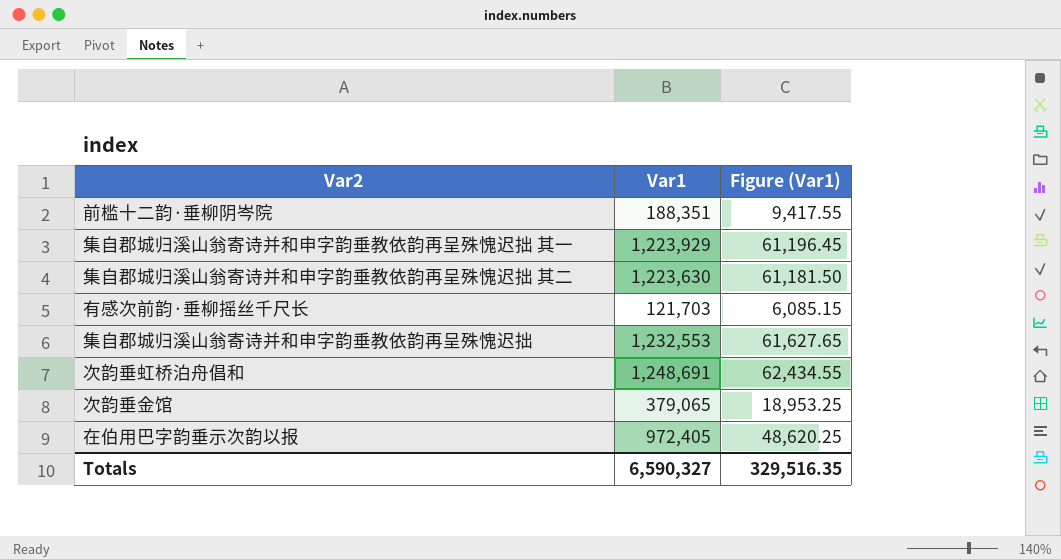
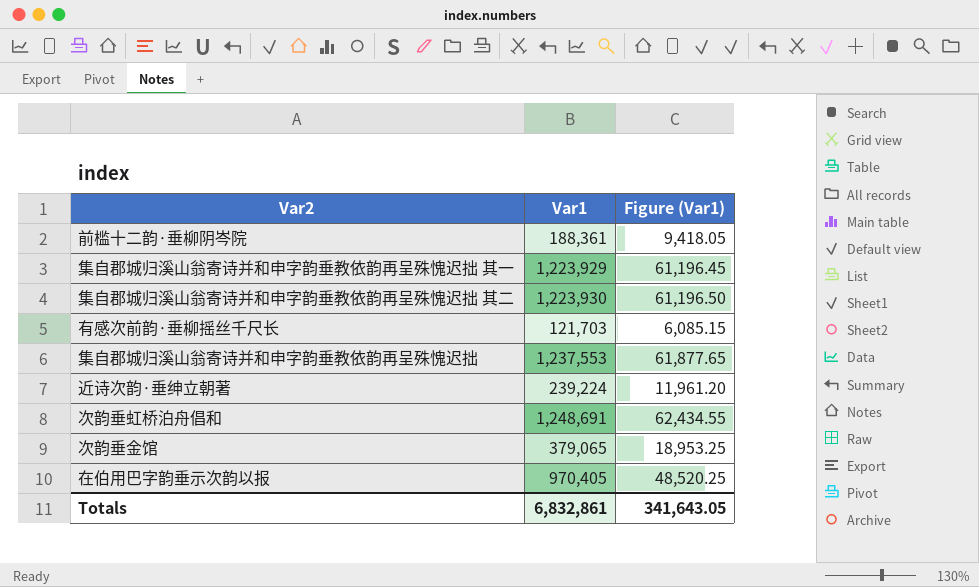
前槛十二韵·垂柳阴岑院 | Var1: 188,351 -> 188,361
前槛十二韵·垂柳阴岑院 | Figure (Var1): 9,417.55 -> 9,418.05
集自郡城归溪山翁寄诗并和申字韵垂教依韵再呈殊愧迟拙 其二 | Var1: 1,223,630 -> 1,223,930
集自郡城归溪山翁寄诗并和申字韵垂教依韵再呈殊愧迟拙 其二 | Figure (Var1): 61,181.50 -> 61,196.50
集自郡城归溪山翁寄诗并和申字韵垂教依韵再呈殊愧迟拙 | Var1: 1,232,553 -> 1,237,553
集自郡城归溪山翁寄诗并和申字韵垂教依韵再呈殊愧迟拙 | Figure (Var1): 61,627.65 -> 61,877.65
row 近诗次韵·垂绅立朝著: none -> 239,224 | 11,961.20
在伯用巴字韵垂示次韵以报 | Var1: 972,405 -> 970,405
在伯用巴字韵垂示次韵以报 | Figure (Var1): 48,620.25 -> 48,520.25
Totals | Var1: 6,590,327 -> 6,832,861
Totals | Figure (Var1): 329,516.35 -> 341,643.05

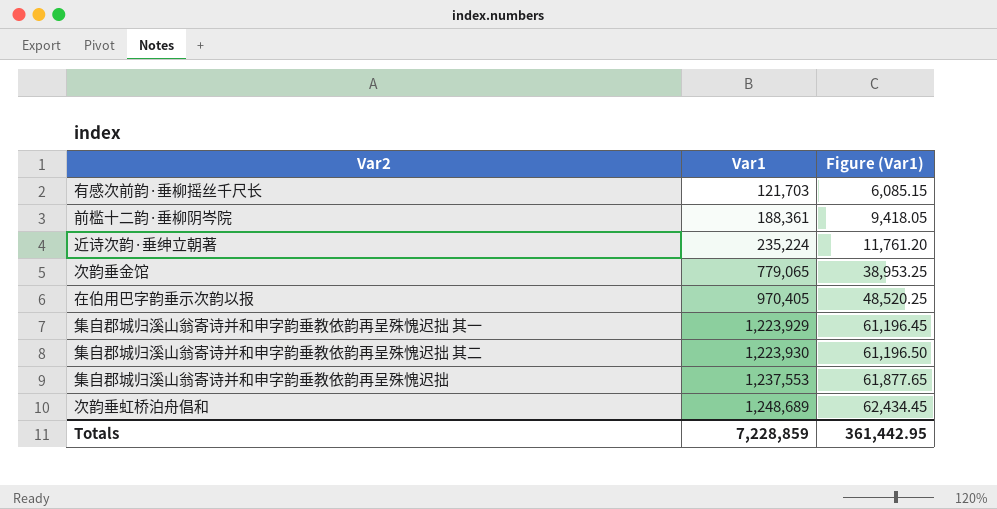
row order: none -> Var1 ascending
近诗次韵·垂绅立朝著 | Var1: 239,224 -> 235,224
近诗次韵·垂绅立朝著 | Figure (Var1): 11,961.20 -> 11,761.20
次韵垂金馆 | Var1: 379,065 -> 779,065
次韵垂金馆 | Figure (Var1): 18,953.25 -> 38,953.25
次韵垂虹桥泊舟倡和 | Var1: 1,248,691 -> 1,248,689
次韵垂虹桥泊舟倡和 | Figure (Var1): 62,434.55 -> 62,434.45
Totals | Var1: 6,832,861 -> 7,228,859
Totals | Figure (Var1): 341,643.05 -> 361,442.95

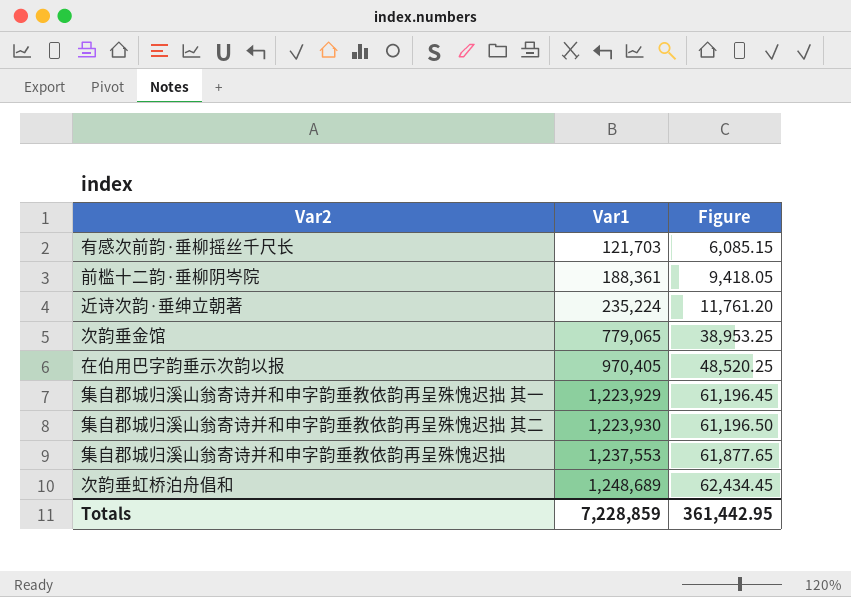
column name: Figure (Var1) -> Figure

